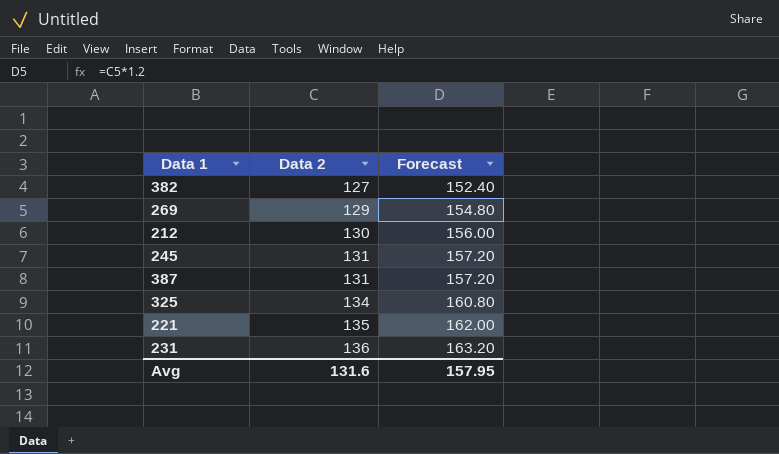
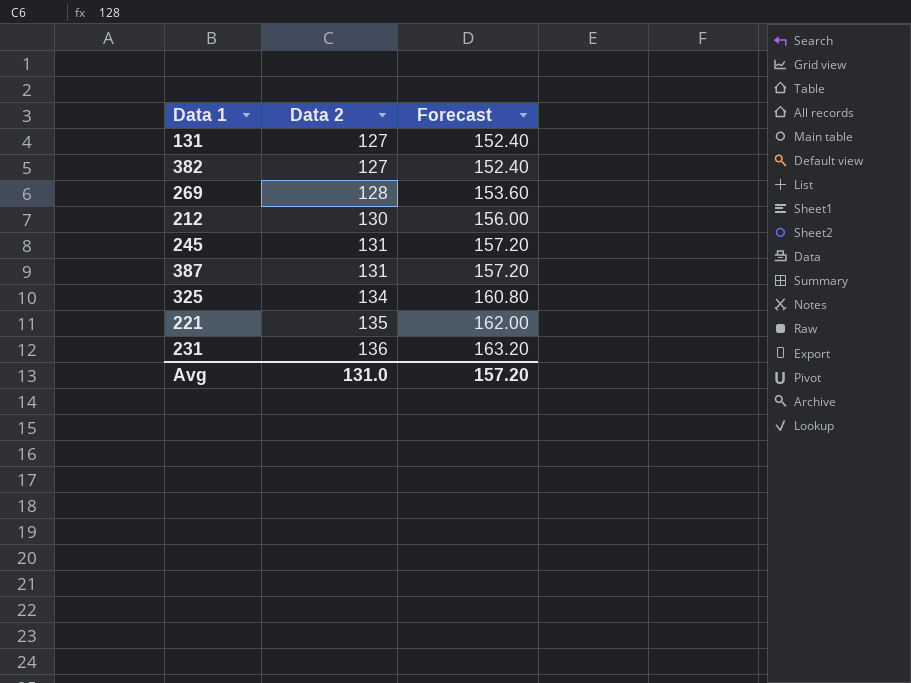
row 131: none -> 127 | 152.40
269 | Data 2: 129 -> 128
269 | Forecast: 154.80 -> 153.60
Avg | Data 2: 131.6 -> 131.0
Avg | Forecast: 157.95 -> 157.20

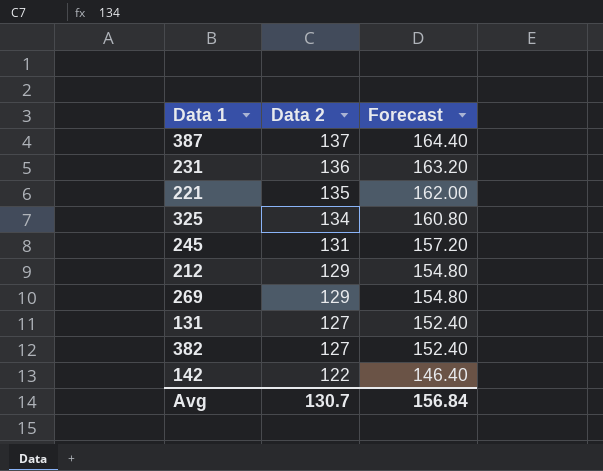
row order: Data 2 ascending -> Data 2 descending
387 | Data 2: 131 -> 137
387 | Forecast: 157.20 -> 164.40
212 | Data 2: 130 -> 129
212 | Forecast: 156.00 -> 154.80
269 | Data 2: 128 -> 129
269 | Forecast: 153.60 -> 154.80
row 142: none -> 122 | 146.40
Avg | Data 2: 131.0 -> 130.7
Avg | Forecast: 157.20 -> 156.84

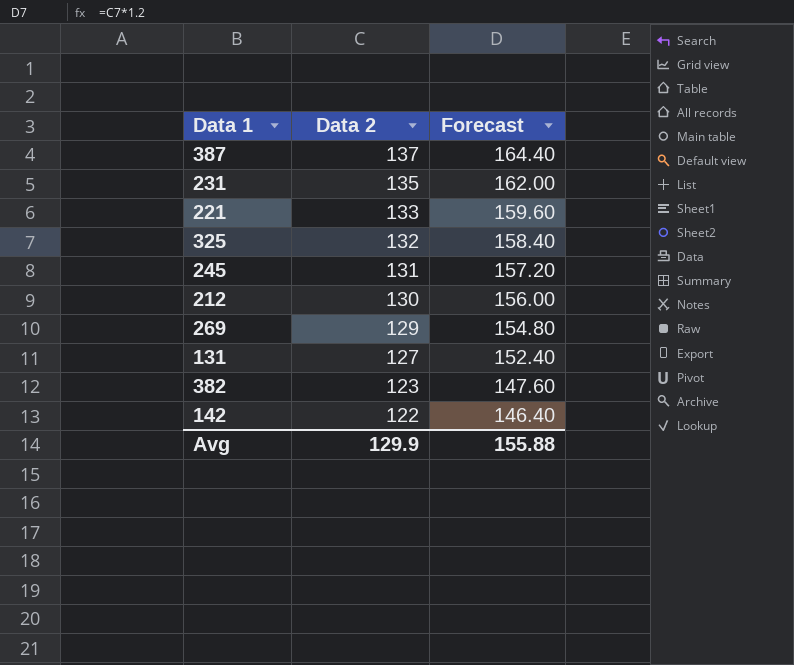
231 | Data 2: 136 -> 135
231 | Forecast: 163.20 -> 162.00
221 | Data 2: 135 -> 133
221 | Forecast: 162.00 -> 159.60
325 | Data 2: 134 -> 132
325 | Forecast: 160.80 -> 158.40
212 | Data 2: 129 -> 130
212 | Forecast: 154.80 -> 156.00
382 | Data 2: 127 -> 123
382 | Forecast: 152.40 -> 147.60
Avg | Data 2: 130.7 -> 129.9
Avg | Forecast: 156.84 -> 155.88

